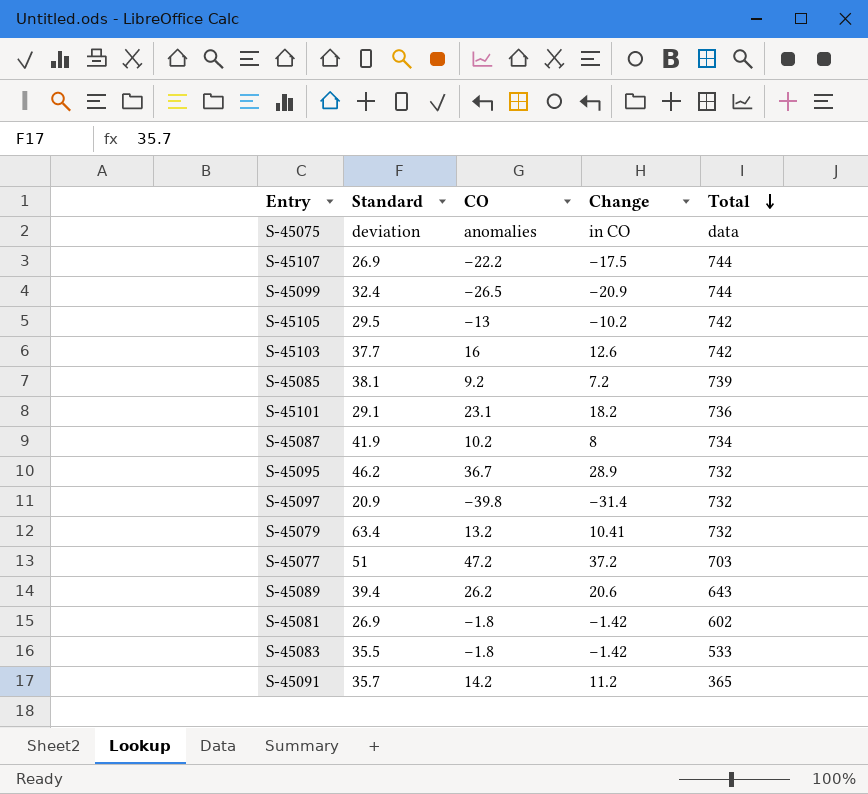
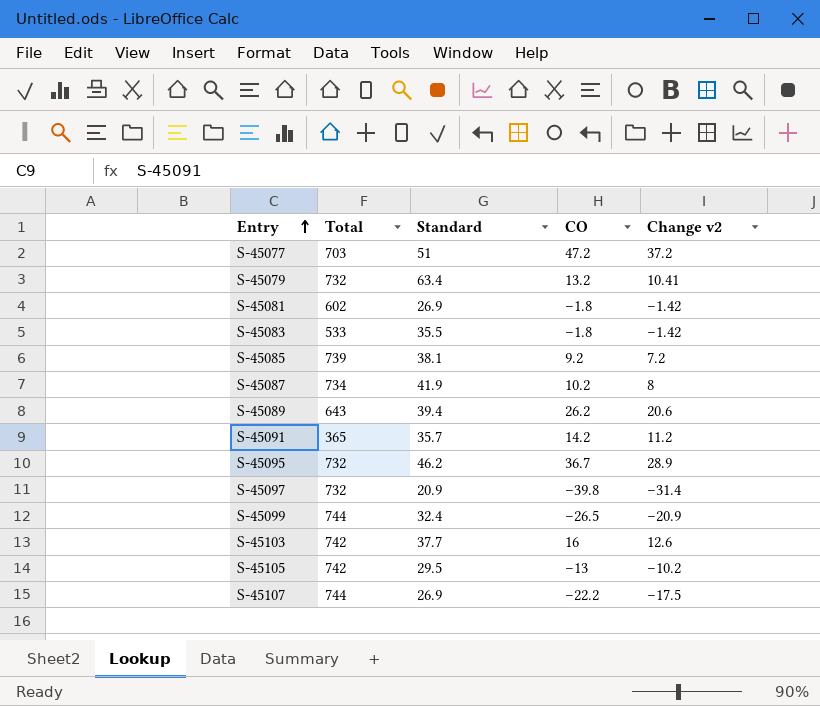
row order: Total descending -> Entry ascending
column Total | position: 5 -> 2
column name: Change -> Change v2
row S-45075: deviation | anomalies | in CO | data -> none
row S-45101: 29.1 | 23.1 | 18.2 | 736 -> none

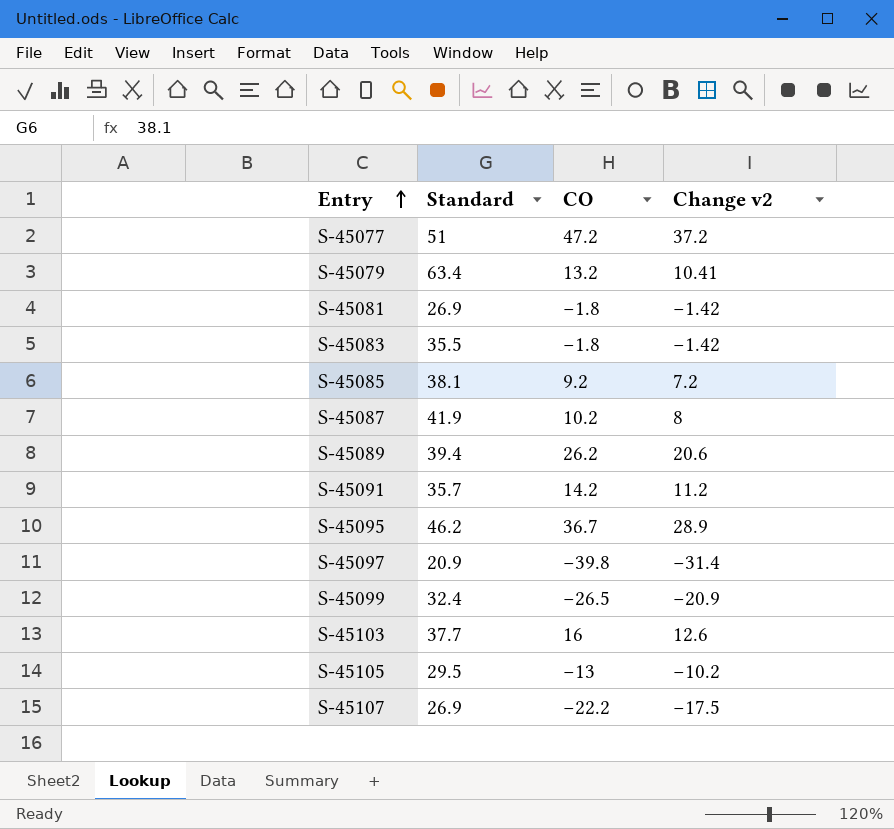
column Total | position: 2 -> none

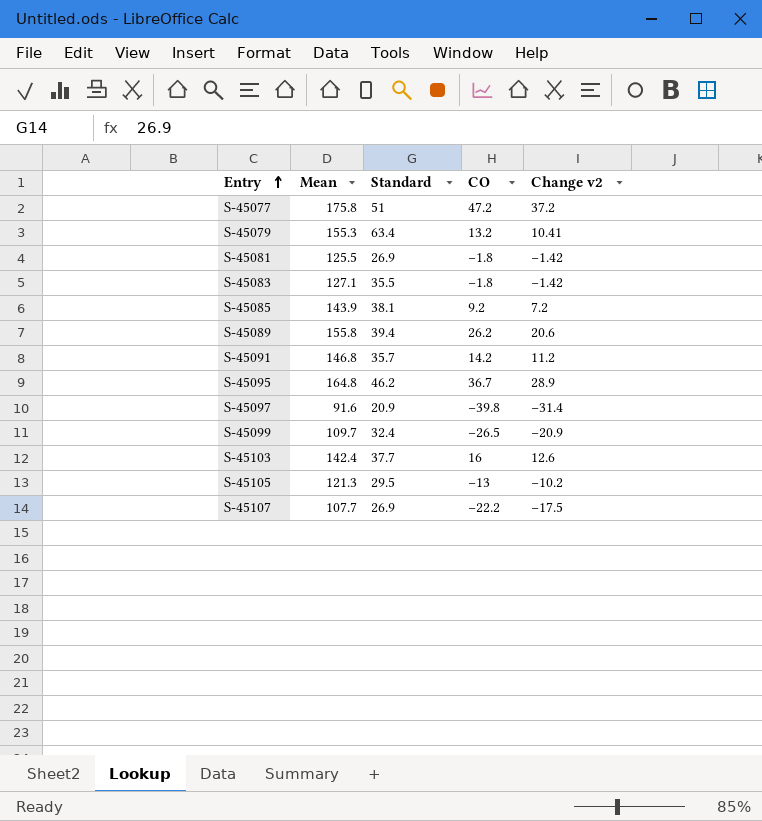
column Mean | position: none -> 2
row S-45087: 41.9 | 10.2 | 8 -> none

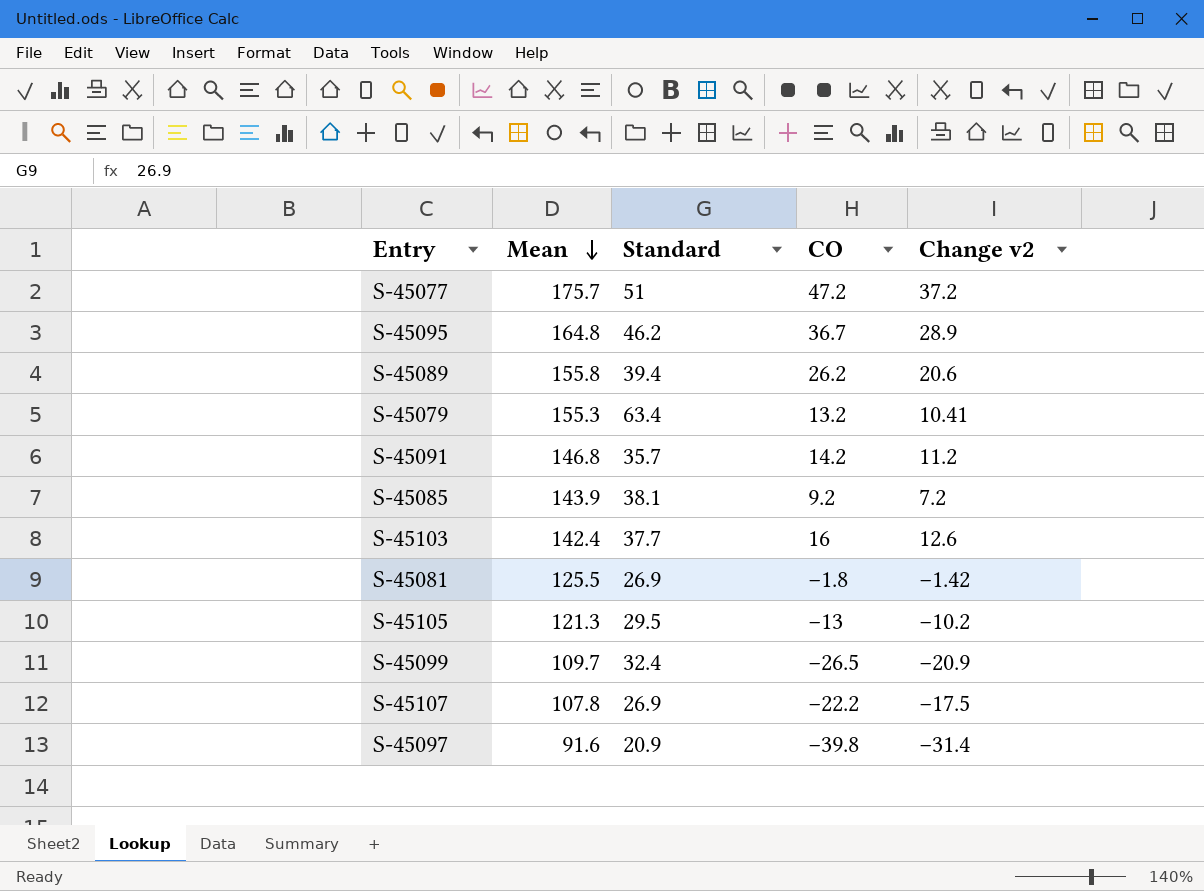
row order: Entry ascending -> Mean descending
row S-45083: 127.1 | 35.5 | −1.8 | −1.42 -> none
S-45077 | Mean: 175.8 -> 175.7
S-45107 | Mean: 107.7 -> 107.8

